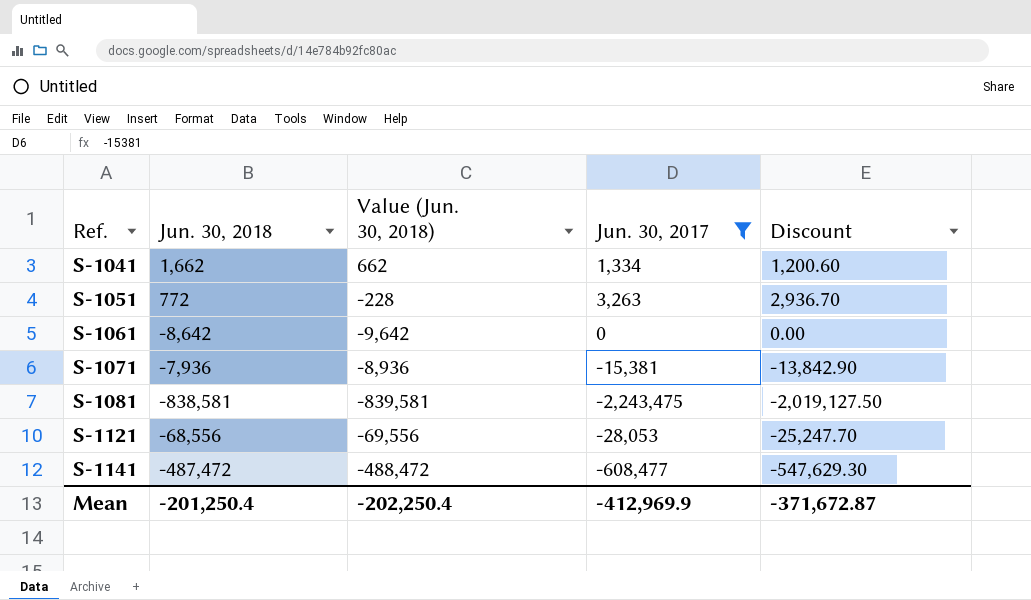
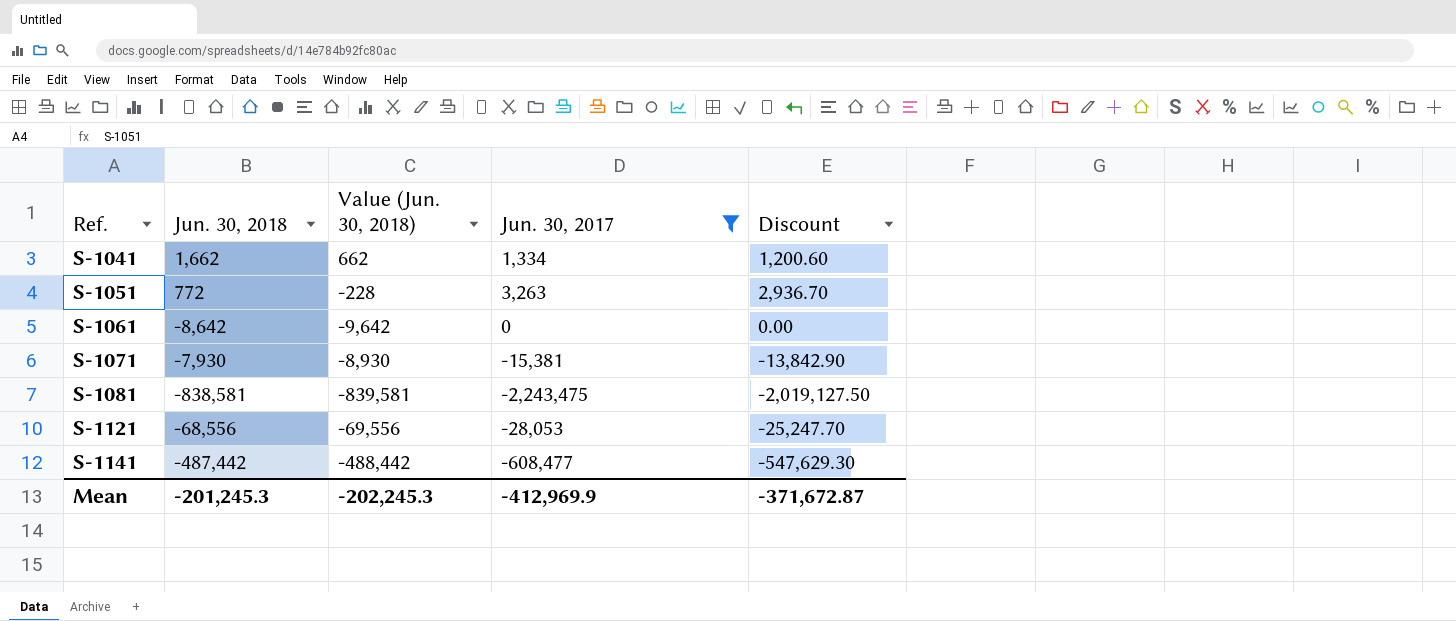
S-1071 | Jun. 30, 2018: -7,936 -> -7,930
S-1071 | Value (Jun. 30, 2018): -8,936 -> -8,930
S-1141 | Jun. 30, 2018: -487,472 -> -487,442
S-1141 | Value (Jun. 30, 2018): -488,472 -> -488,442
Mean | Jun. 30, 2018: -201,250.4 -> -201,245.3
Mean | Value (Jun. 30, 2018): -202,250.4 -> -202,245.3

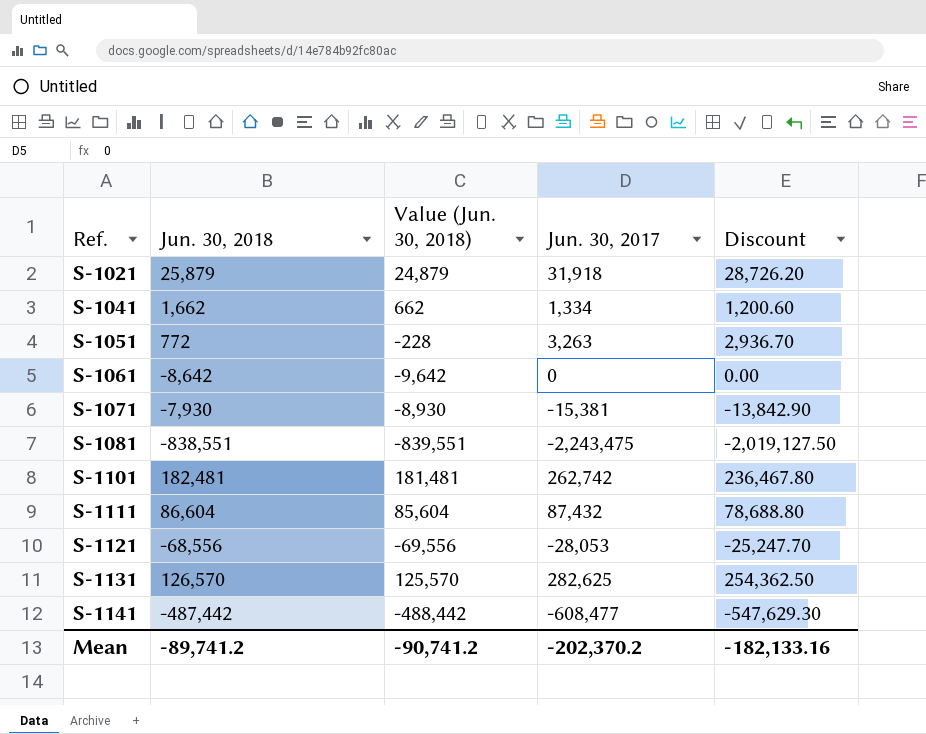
filter: Jun. 30, 2017 <= 3,263 -> none
S-1081 | Jun. 30, 2018: -838,581 -> -838,551
S-1081 | Value (Jun. 30, 2018): -839,581 -> -839,551
Mean | Jun. 30, 2018: -201,245.3 -> -89,741.2
Mean | Value (Jun. 30, 2018): -202,245.3 -> -90,741.2
Mean | Jun. 30, 2017: -412,969.9 -> -202,370.2
Mean | Discount: -371,672.87 -> -182,133.16

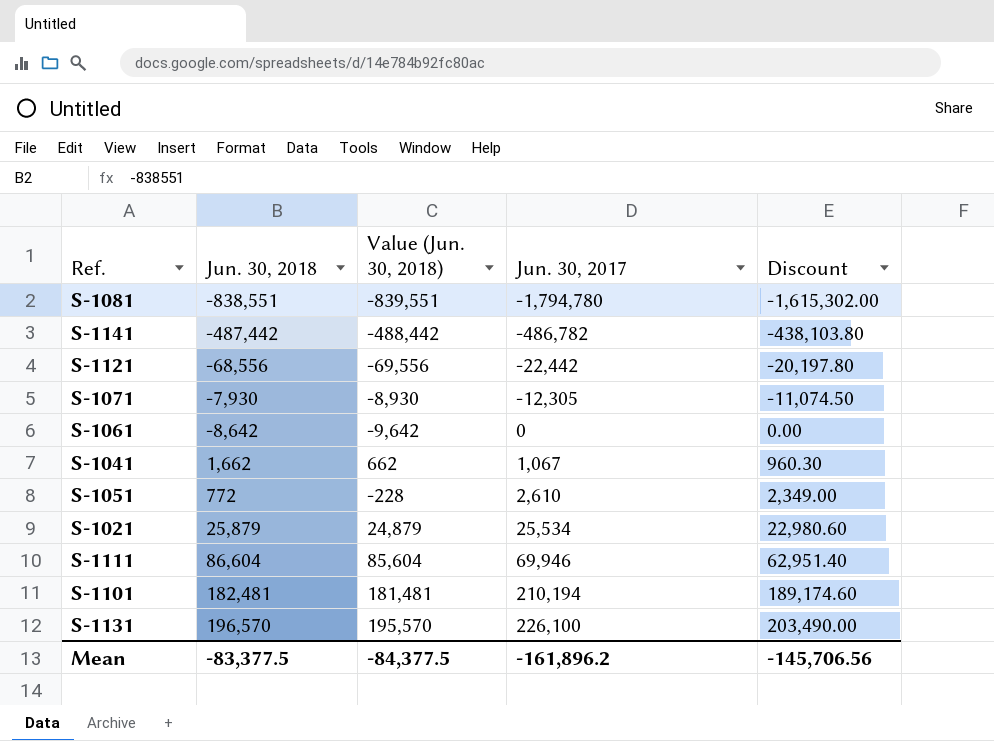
row order: Ref. ascending -> Jun. 30, 2017 ascending
S-1081 | Jun. 30, 2017: -2,243,475 -> -1,794,780
S-1081 | Discount: -2,019,127.50 -> -1,615,302.00
S-1141 | Jun. 30, 2017: -608,477 -> -486,782
S-1141 | Discount: -547,629.30 -> -438,103.80
S-1121 | Jun. 30, 2017: -28,053 -> -22,442
S-1121 | Discount: -25,247.70 -> -20,197.80
S-1071 | Jun. 30, 2017: -15,381 -> -12,305
S-1071 | Discount: -13,842.90 -> -11,074.50
S-1041 | Jun. 30, 2017: 1,334 -> 1,067
S-1041 | Discount: 1,200.60 -> 960.30
S-1051 | Jun. 30, 2017: 3,263 -> 2,610
S-1051 | Discount: 2,936.70 -> 2,349.00
S-1021 | Jun. 30, 2017: 31,918 -> 25,534
S-1021 | Discount: 28,726.20 -> 22,980.60
S-1111 | Jun. 30, 2017: 87,432 -> 69,946
S-1111 | Discount: 78,688.80 -> 62,951.40
S-1101 | Jun. 30, 2017: 262,742 -> 210,194
S-1101 | Discount: 236,467.80 -> 189,174.60
S-1131 | Jun. 30, 2018: 126,570 -> 196,570
S-1131 | Value (Jun. 30, 2018): 125,570 -> 195,570
S-1131 | Jun. 30, 2017: 282,625 -> 226,100
S-1131 | Discount: 254,362.50 -> 203,490.00
Mean | Jun. 30, 2018: -89,741.2 -> -83,377.5
Mean | Value (Jun. 30, 2018): -90,741.2 -> -84,377.5
Mean | Jun. 30, 2017: -202,370.2 -> -161,896.2
Mean | Discount: -182,133.16 -> -145,706.56

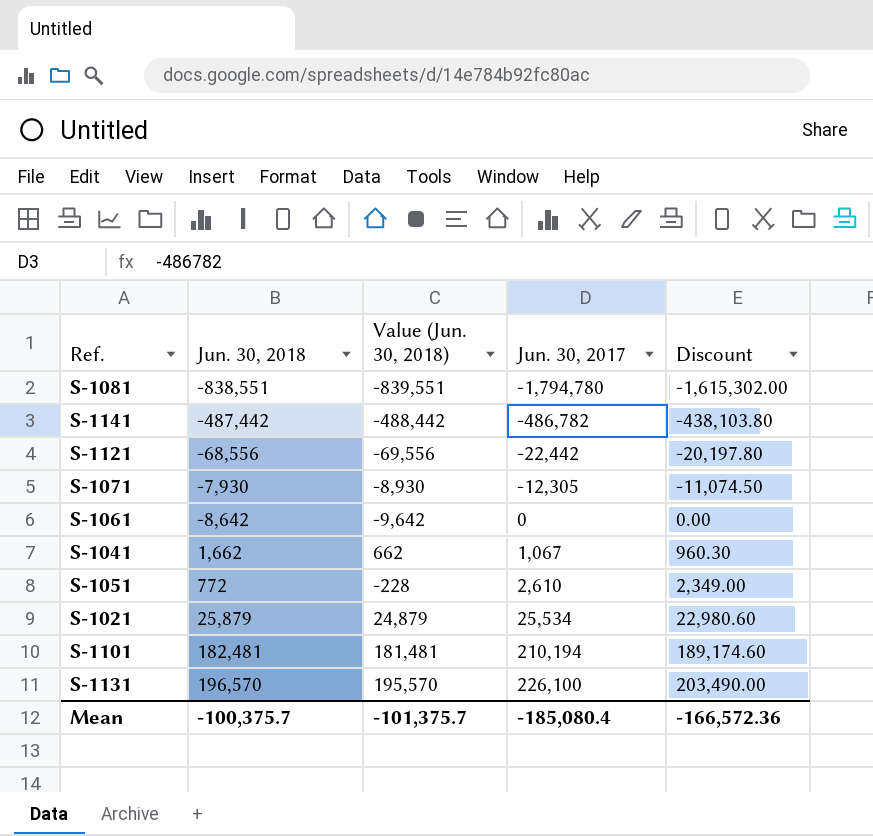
row S-1111: 86,604 | 85,604 | 69,946 | 62,951.40 -> none
Mean | Jun. 30, 2018: -83,377.5 -> -100,375.7
Mean | Value (Jun. 30, 2018): -84,377.5 -> -101,375.7
Mean | Jun. 30, 2017: -161,896.2 -> -185,080.4
Mean | Discount: -145,706.56 -> -166,572.36

